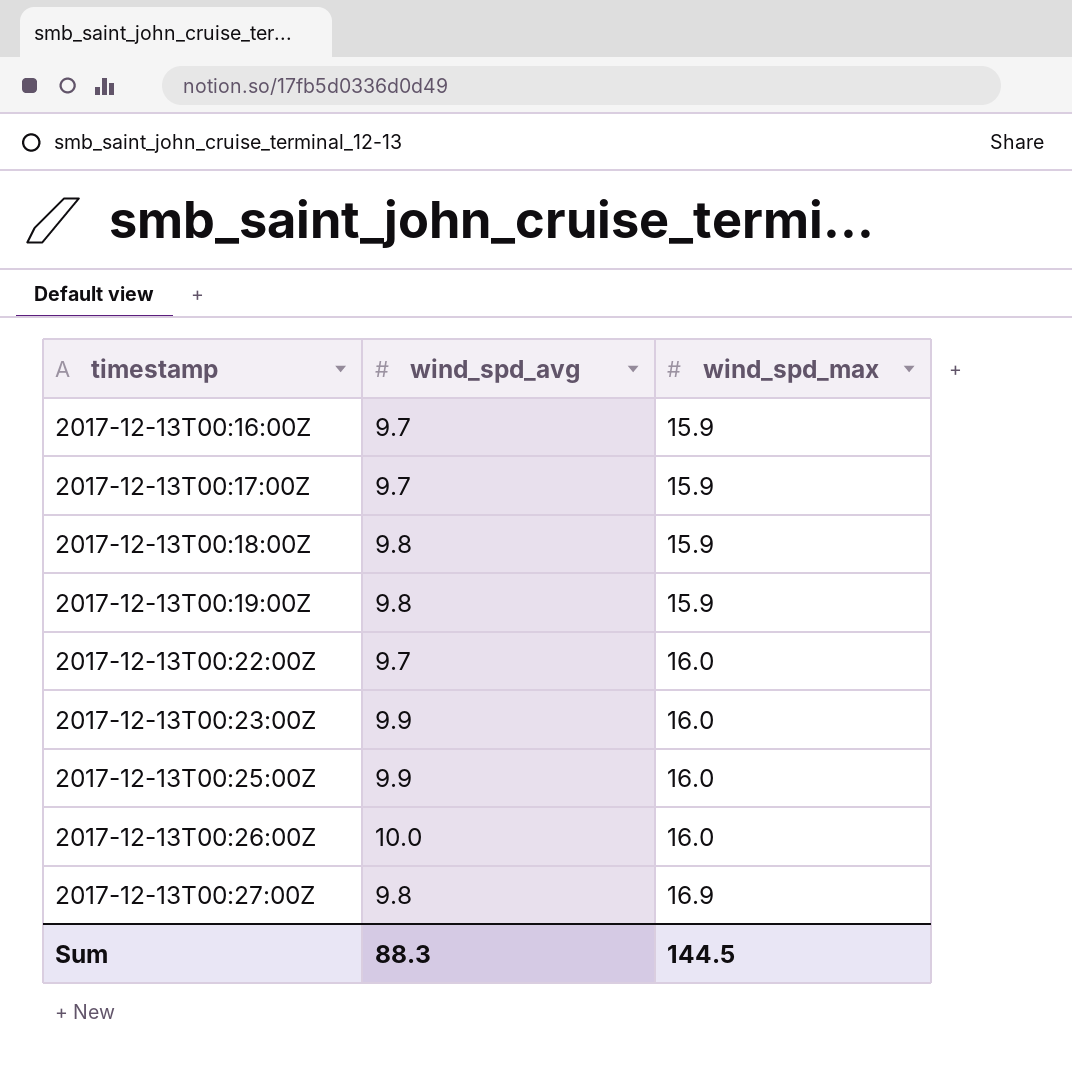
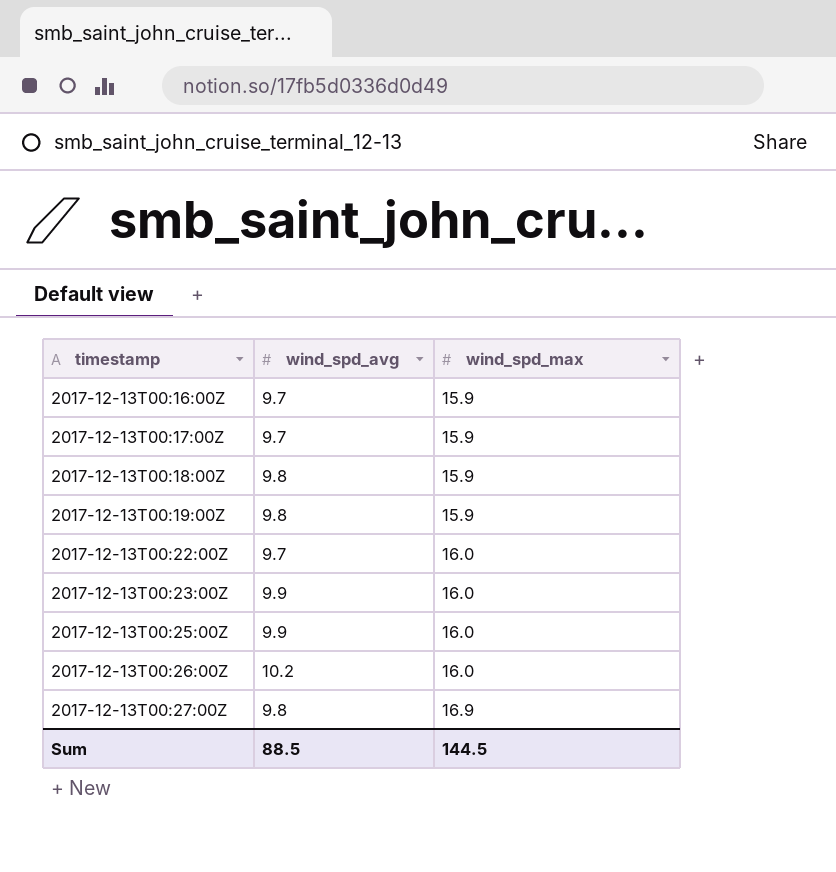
2017-12-13T00:26:00Z | wind_spd_avg: 10.0 -> 10.2
Sum | wind_spd_avg: 88.3 -> 88.5

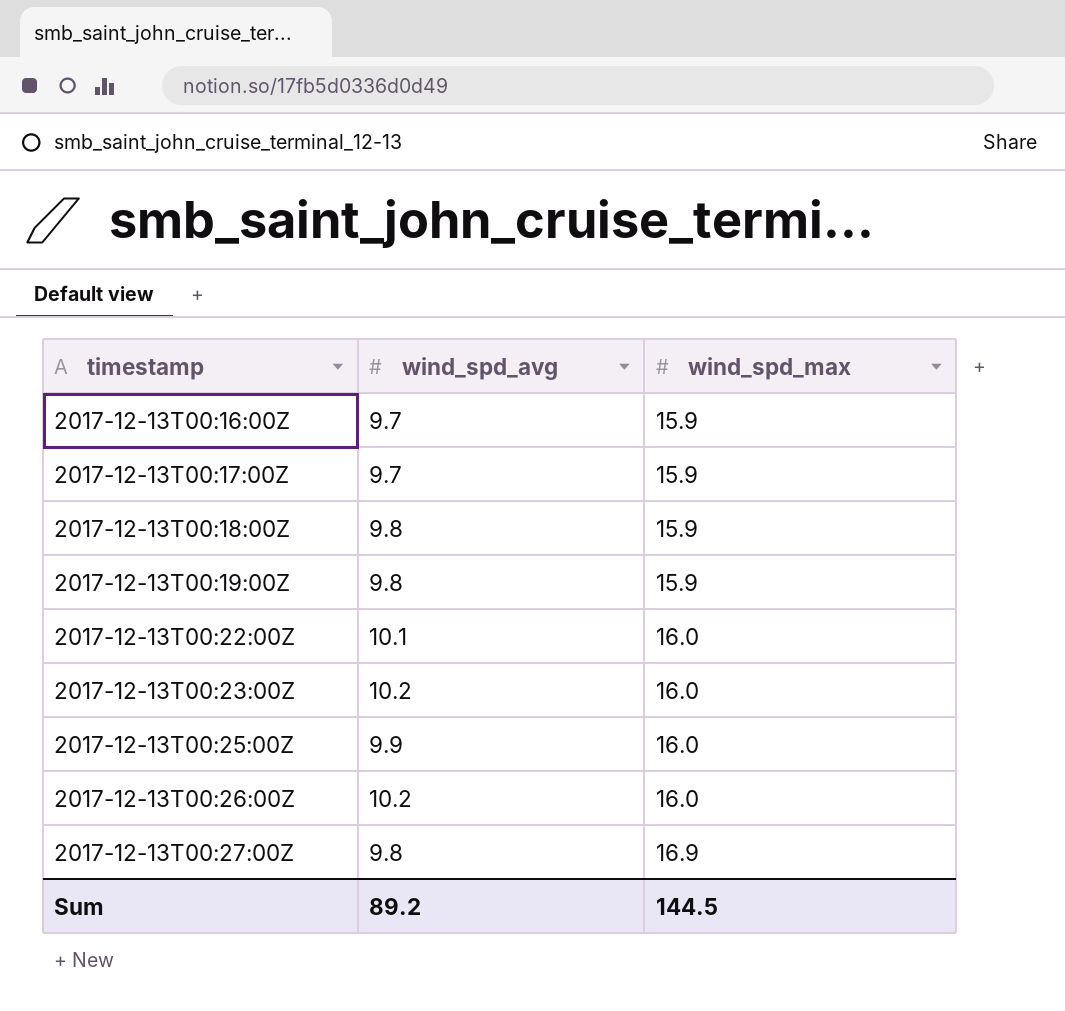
2017-12-13T00:22:00Z | wind_spd_avg: 9.7 -> 10.1
2017-12-13T00:23:00Z | wind_spd_avg: 9.9 -> 10.2
Sum | wind_spd_avg: 88.5 -> 89.2

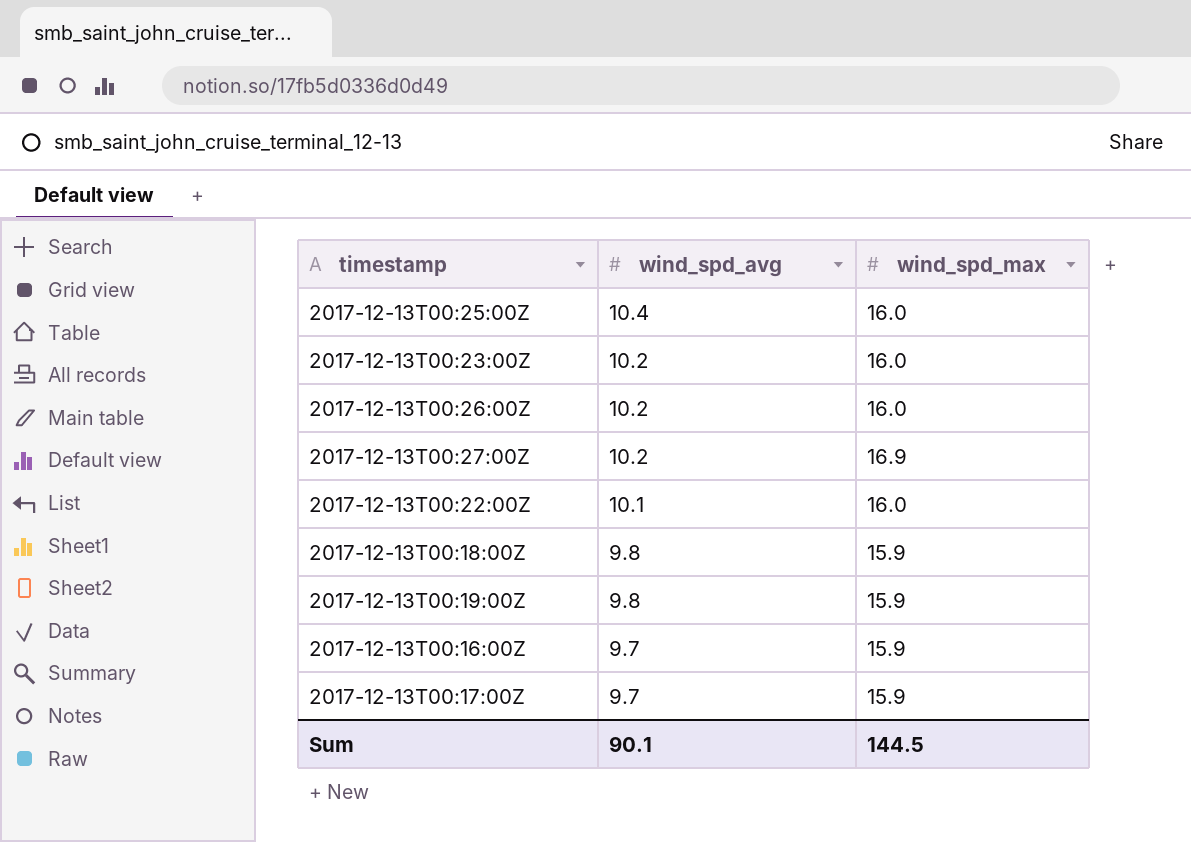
row order: timestamp ascending -> wind_spd_avg descending
2017-12-13T00:25:00Z | wind_spd_avg: 9.9 -> 10.4
2017-12-13T00:27:00Z | wind_spd_avg: 9.8 -> 10.2
Sum | wind_spd_avg: 89.2 -> 90.1

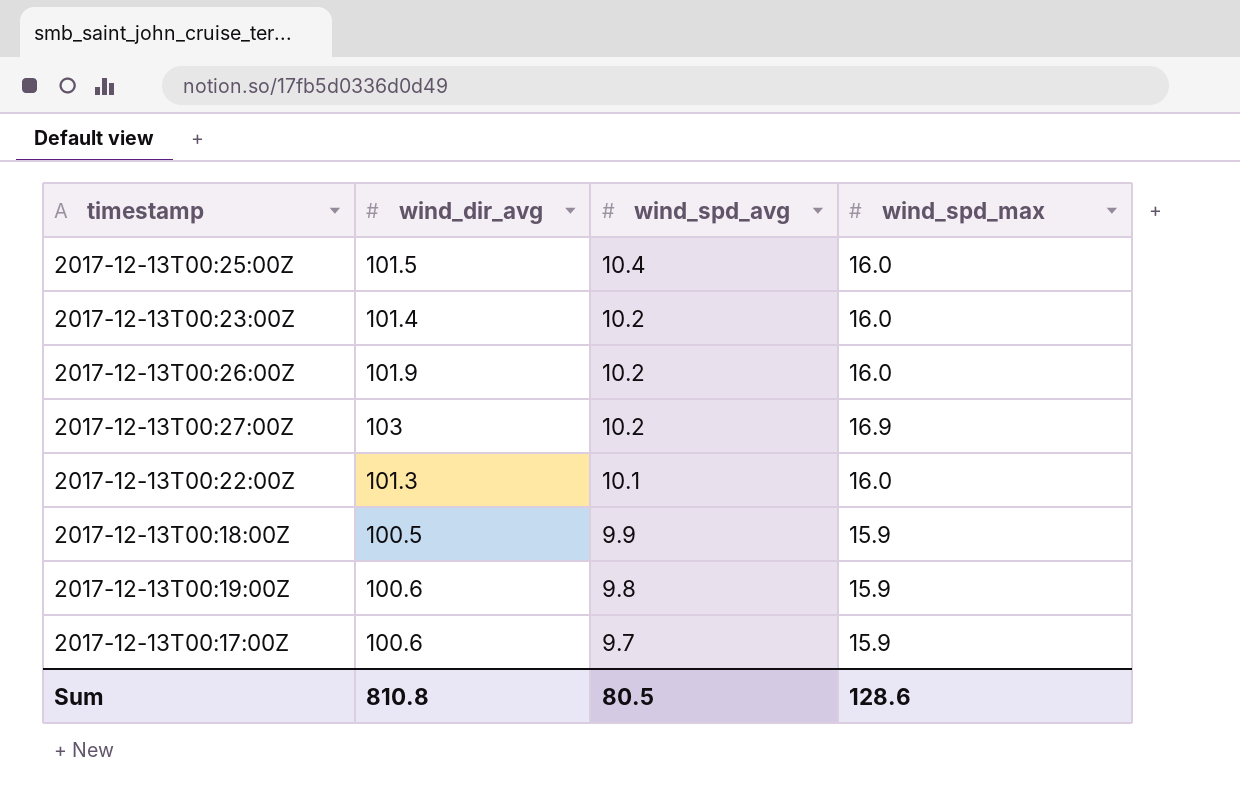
column wind_dir_avg | position: none -> 2
row 2017-12-13T00:16:00Z: 9.7 | 15.9 -> none
2017-12-13T00:18:00Z | wind_spd_avg: 9.8 -> 9.9
Sum | wind_spd_avg: 90.1 -> 80.5
Sum | wind_spd_max: 144.5 -> 128.6

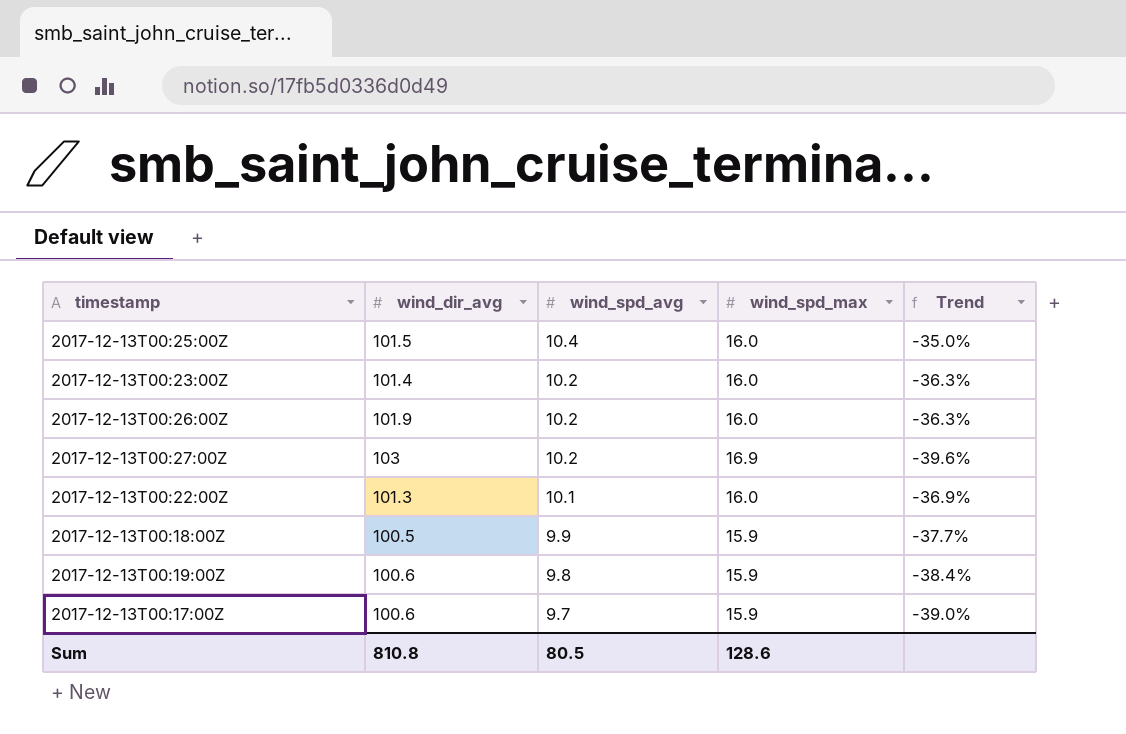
column Trend | formula: none -> ([wind_spd_avg] - [wind_spd_max]) / [wind_spd_max]

